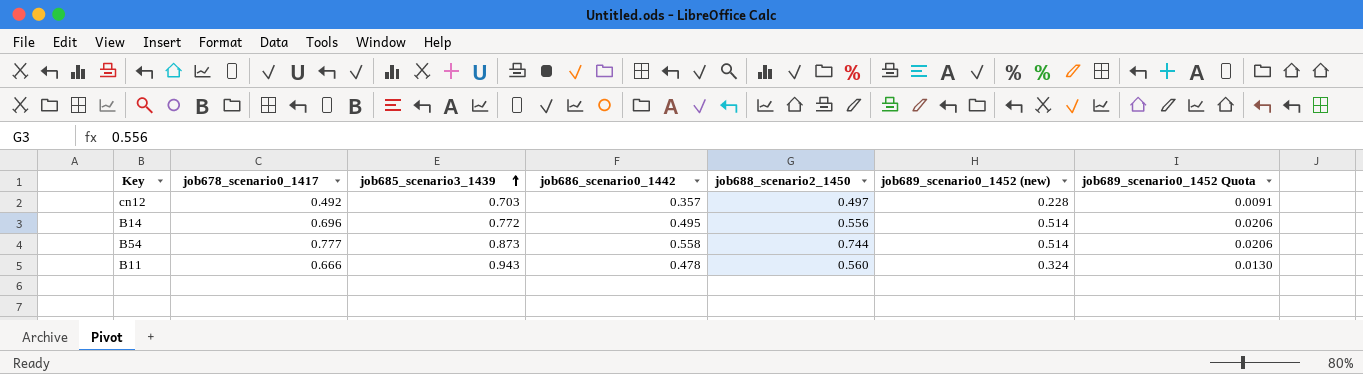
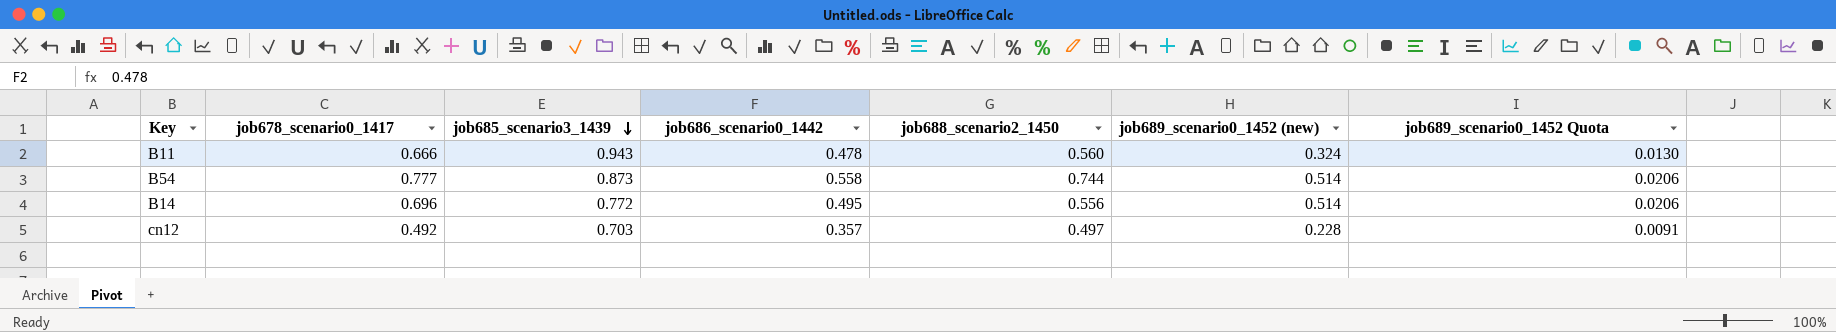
row order: job685_scenario3_1439 ascending -> job685_scenario3_1439 descending

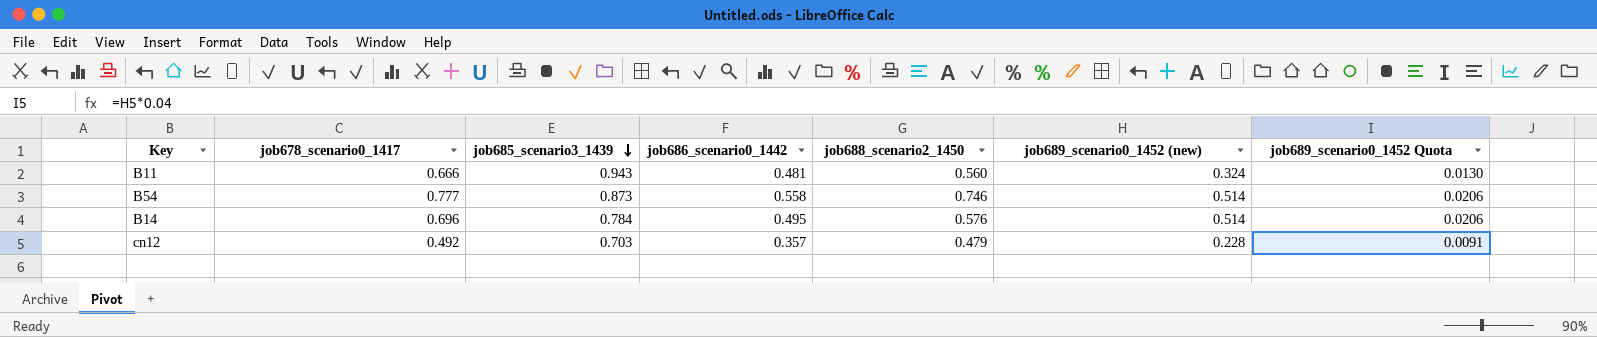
B11 | job686_scenario0_1442: 0.478 -> 0.481
B54 | job688_scenario2_1450: 0.744 -> 0.746
B14 | job685_scenario3_1439: 0.772 -> 0.784
B14 | job688_scenario2_1450: 0.556 -> 0.576
cn12 | job688_scenario2_1450: 0.497 -> 0.479

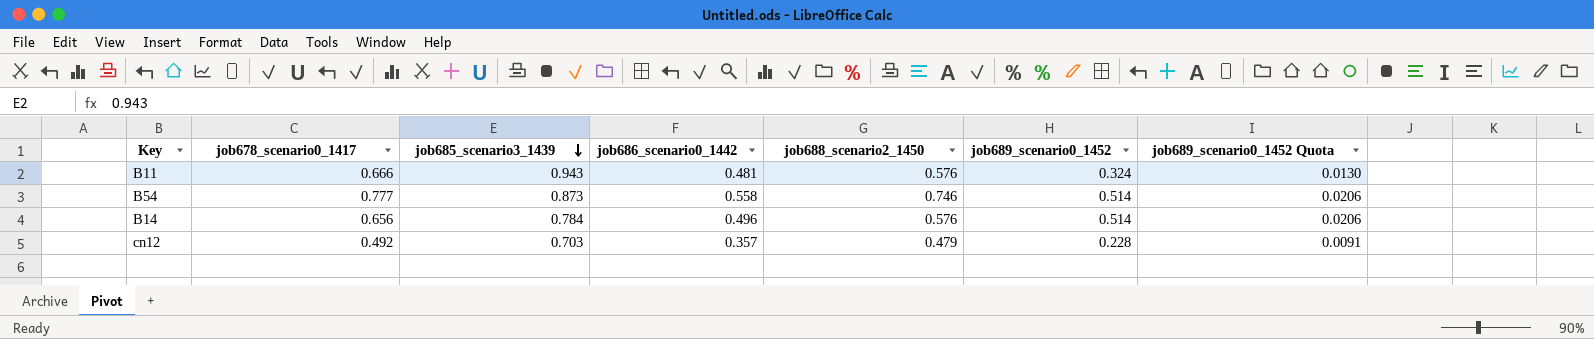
column name: job689_scenario0_1452 (new) -> job689_scenario0_1452
B11 | job688_scenario2_1450: 0.560 -> 0.576
B14 | job678_scenario0_1417: 0.696 -> 0.656
B14 | job686_scenario0_1442: 0.495 -> 0.496

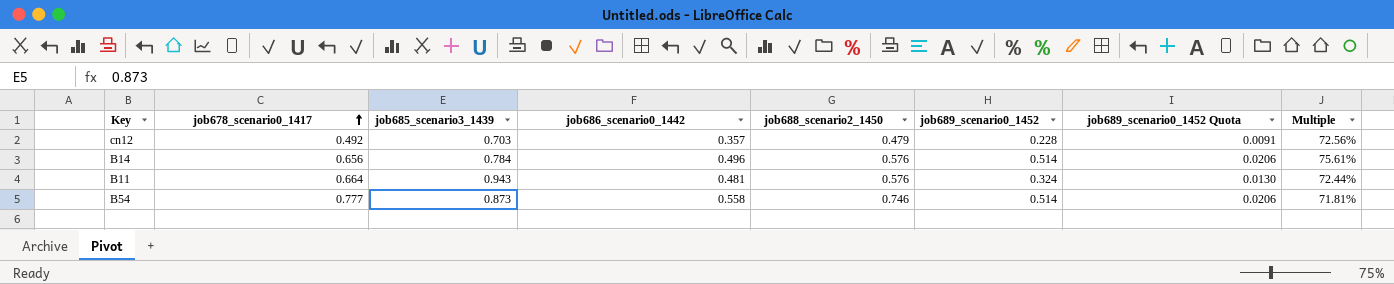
row order: job685_scenario3_1439 descending -> job678_scenario0_1417 ascending
column Multiple | formula: none -> [job686_scenario0_1442] / [job678_scenario0_1417]
B11 | job678_scenario0_1417: 0.666 -> 0.664

